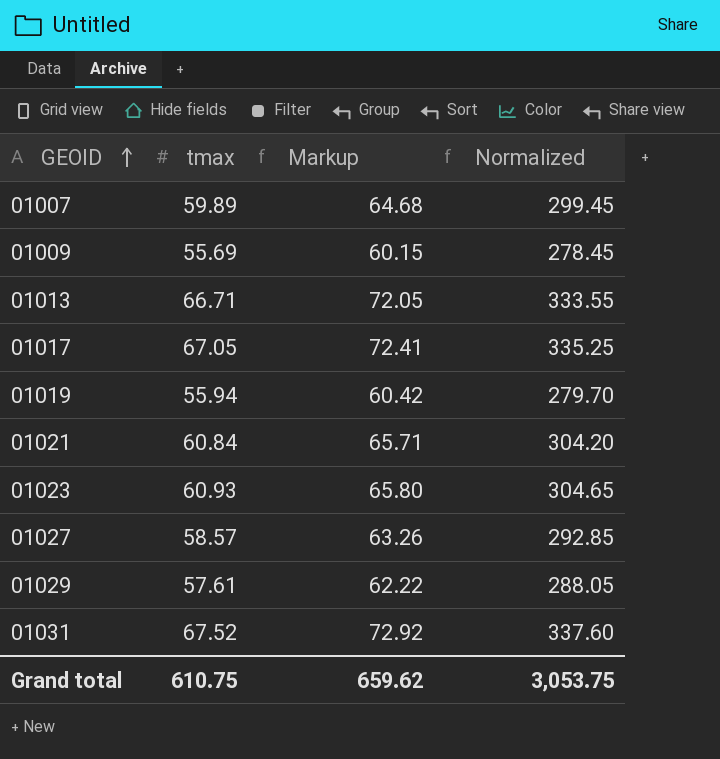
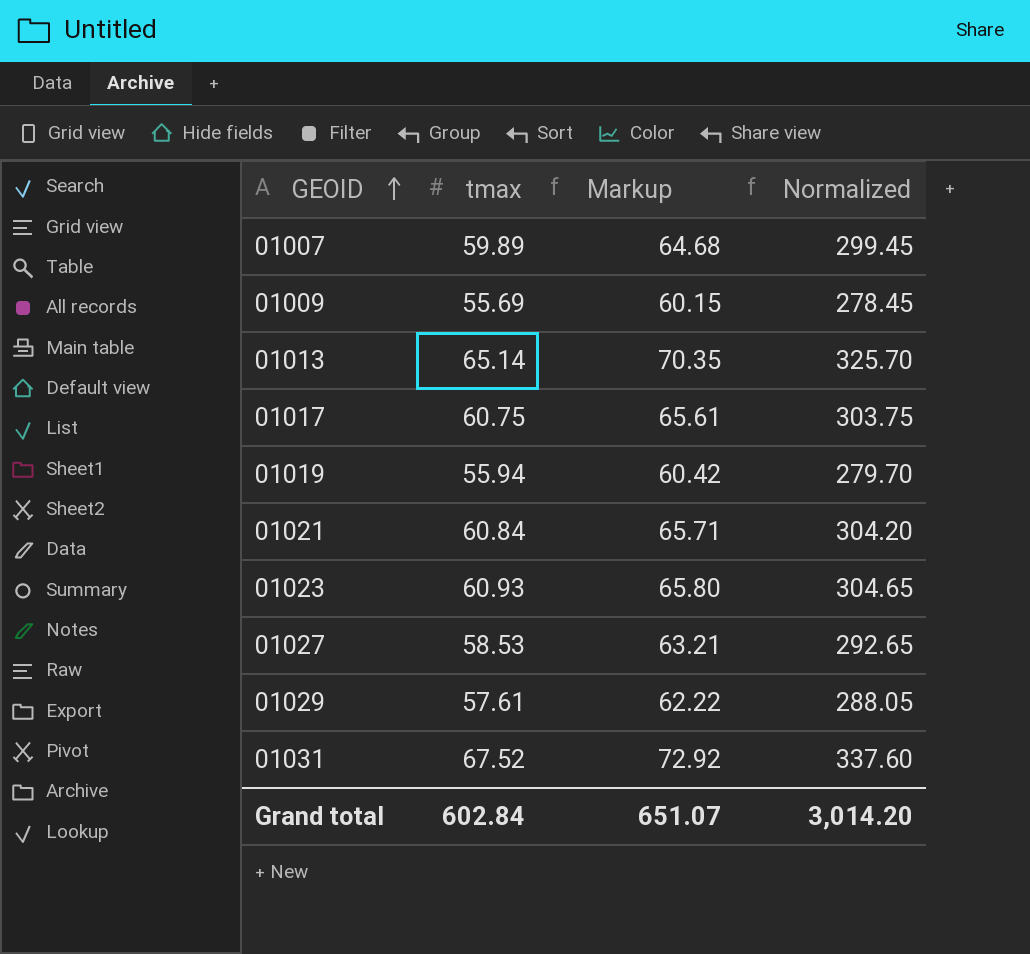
01013 | tmax: 66.71 -> 65.14
01013 | Markup: 72.05 -> 70.35
01013 | Normalized: 333.55 -> 325.70
01017 | tmax: 67.05 -> 60.75
01017 | Markup: 72.41 -> 65.61
01017 | Normalized: 335.25 -> 303.75
01027 | tmax: 58.57 -> 58.53
01027 | Markup: 63.26 -> 63.21
01027 | Normalized: 292.85 -> 292.65
Grand total | tmax: 610.75 -> 602.84
Grand total | Markup: 659.62 -> 651.07
Grand total | Normalized: 3,053.75 -> 3,014.20

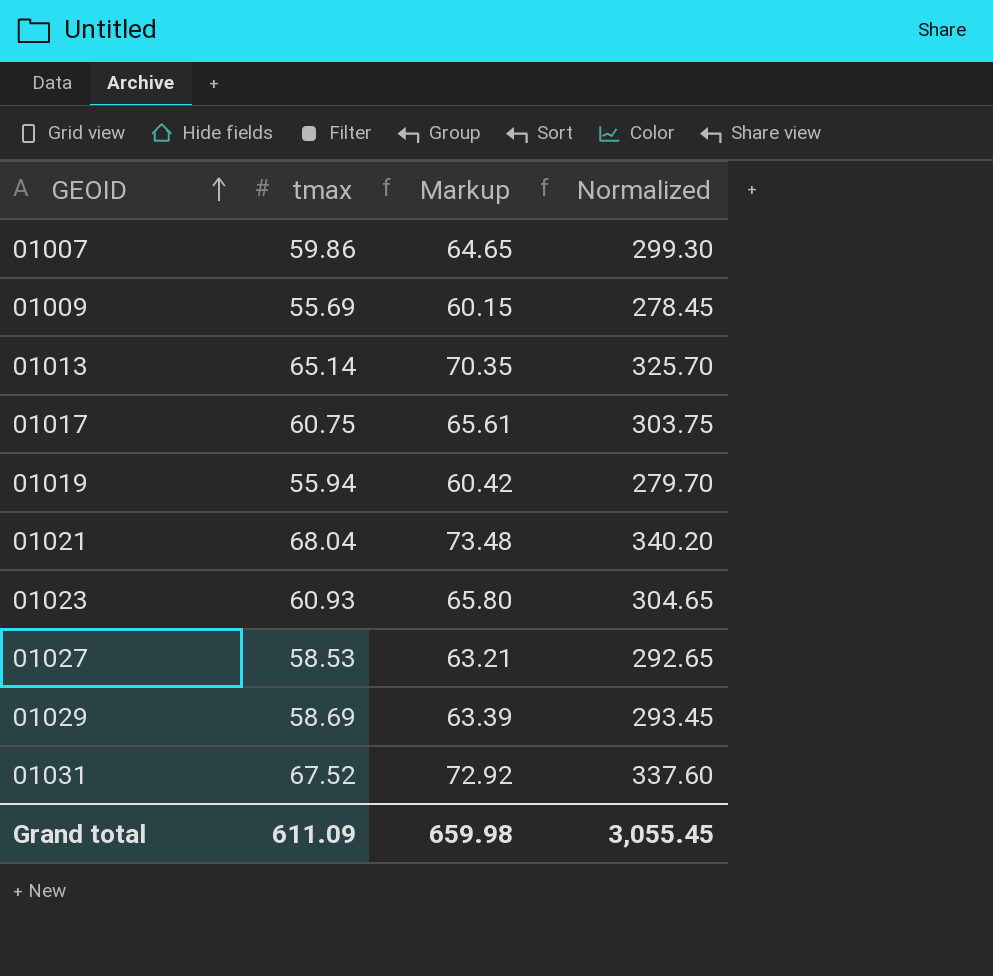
01007 | tmax: 59.89 -> 59.86
01007 | Markup: 64.68 -> 64.65
01007 | Normalized: 299.45 -> 299.30
01021 | tmax: 60.84 -> 68.04
01021 | Markup: 65.71 -> 73.48
01021 | Normalized: 304.20 -> 340.20
01029 | tmax: 57.61 -> 58.69
01029 | Markup: 62.22 -> 63.39
01029 | Normalized: 288.05 -> 293.45
Grand total | tmax: 602.84 -> 611.09
Grand total | Markup: 651.07 -> 659.98
Grand total | Normalized: 3,014.20 -> 3,055.45

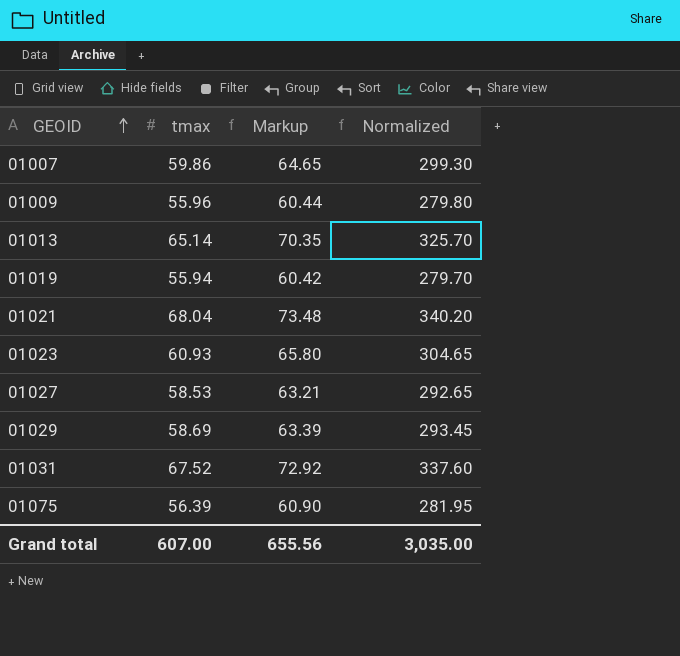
row 01017: 60.75 | 65.61 | 303.75 -> none
01009 | tmax: 55.69 -> 55.96
01009 | Markup: 60.15 -> 60.44
01009 | Normalized: 278.45 -> 279.80
row 01075: none -> 56.39 | 60.90 | 281.95
Grand total | tmax: 611.09 -> 607.00
Grand total | Markup: 659.98 -> 655.56
Grand total | Normalized: 3,055.45 -> 3,035.00

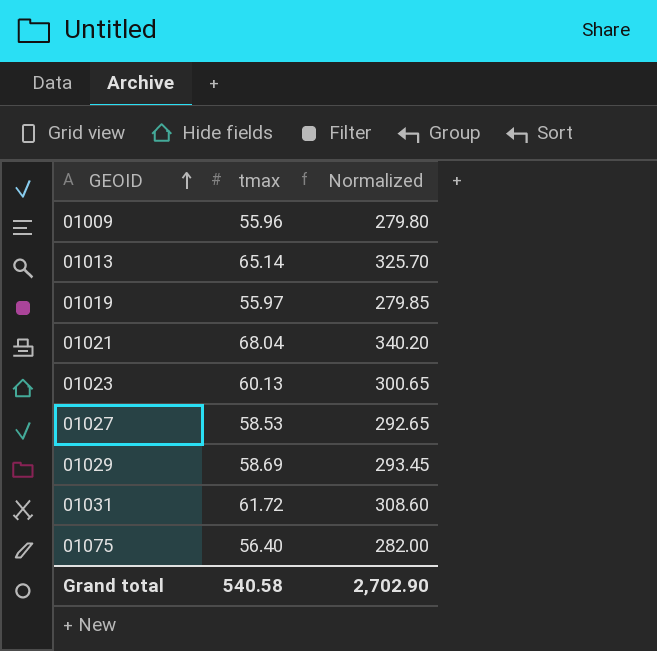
column Markup | formula: [tmax] * 1.08 -> none
row 01007: 59.86 | 64.65 | 299.30 -> none
01019 | tmax: 55.94 -> 55.97
01019 | Normalized: 279.70 -> 279.85
01023 | tmax: 60.93 -> 60.13
01023 | Normalized: 304.65 -> 300.65
01031 | tmax: 67.52 -> 61.72
01031 | Normalized: 337.60 -> 308.60
01075 | tmax: 56.39 -> 56.40
01075 | Normalized: 281.95 -> 282.00
Grand total | tmax: 607.00 -> 540.58
Grand total | Normalized: 3,035.00 -> 2,702.90

